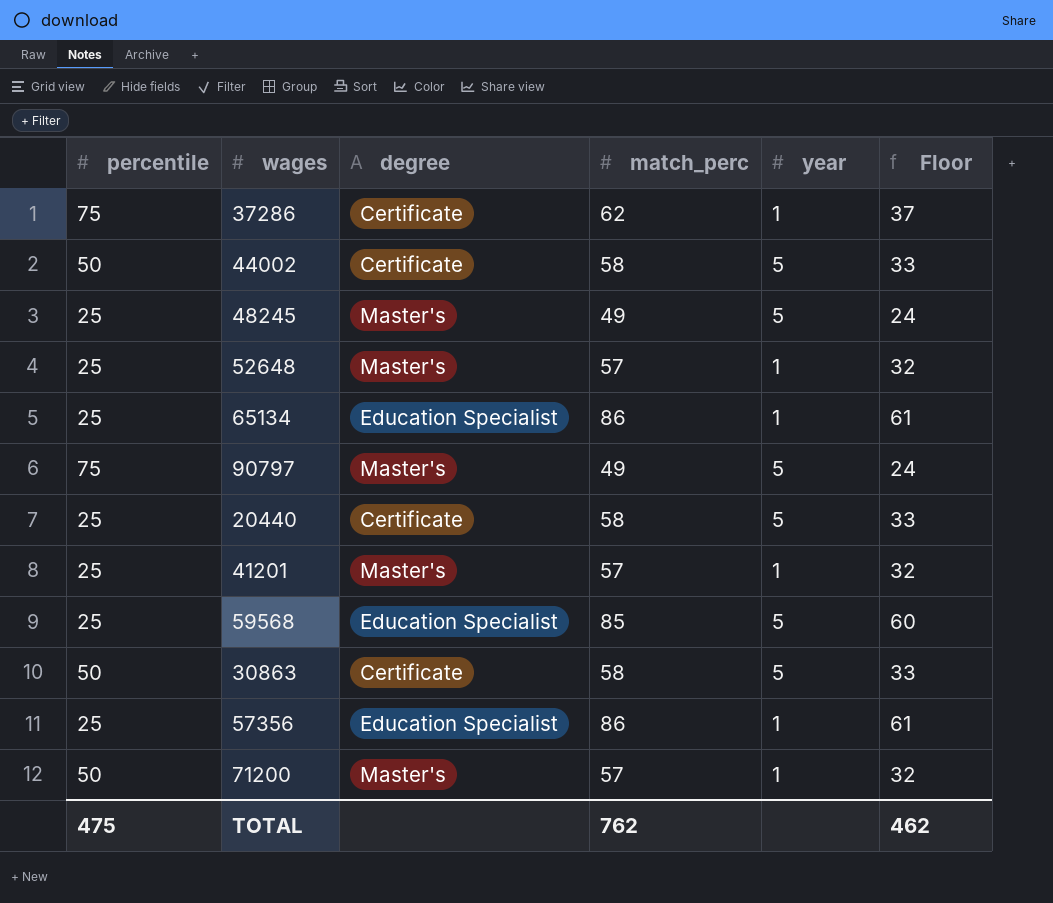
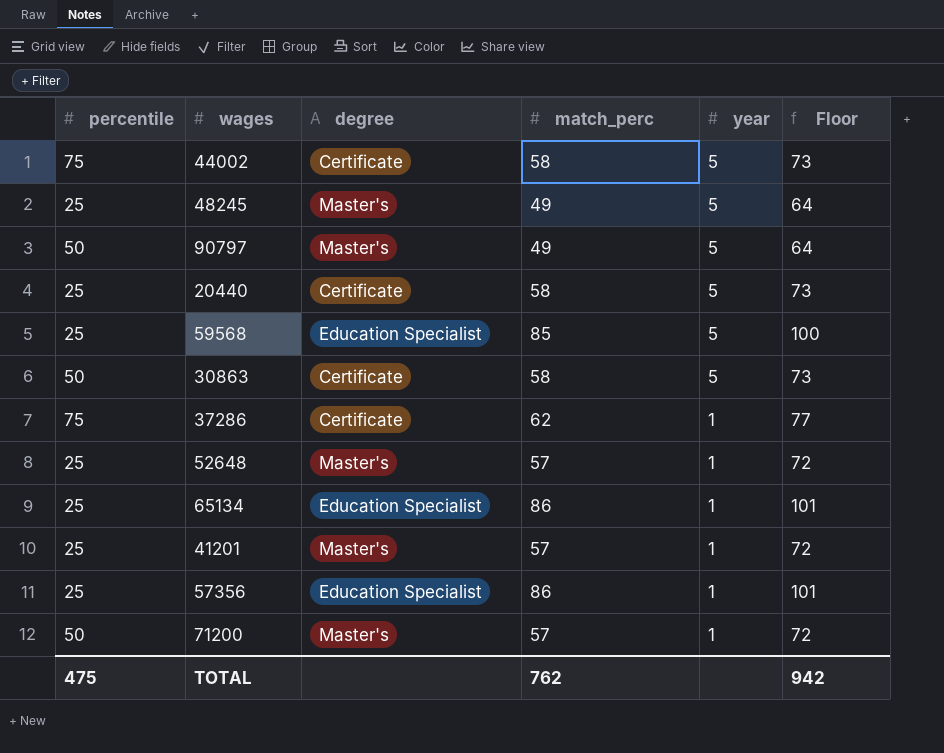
row order: none -> year descending
column Floor | formula: [match_perc] - 25 -> [match_perc] + 15
44002 | percentile: 50 -> 75
90797 | percentile: 75 -> 50
TOTAL | Floor: 462 -> 942

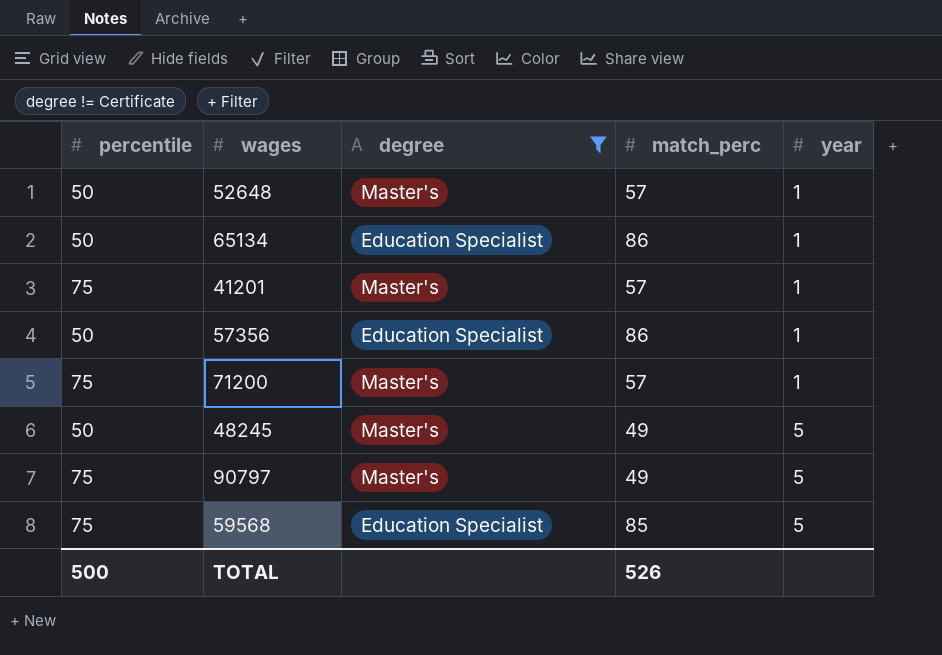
filter: none -> degree != Certificate
row order: year descending -> year ascending
column Floor | formula: [match_perc] + 15 -> none
52648 | percentile: 25 -> 50
65134 | percentile: 25 -> 50
41201 | percentile: 25 -> 75
57356 | percentile: 25 -> 50
71200 | percentile: 50 -> 75
48245 | percentile: 25 -> 50
90797 | percentile: 50 -> 75
59568 | percentile: 25 -> 75
TOTAL | percentile: 475 -> 500
TOTAL | match_perc: 762 -> 526

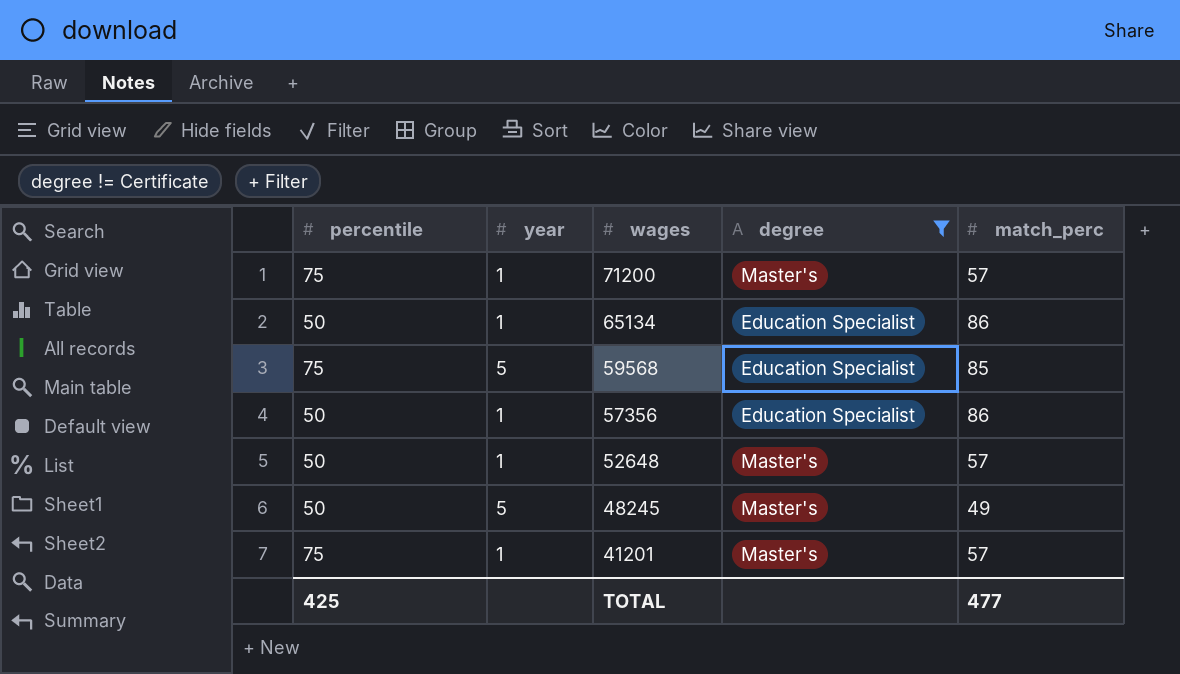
row order: year ascending -> wages descending
column year | position: 5 -> 2
row 90797: 75 | Master's | 49 | 5 -> none
TOTAL | percentile: 500 -> 425
TOTAL | match_perc: 526 -> 477

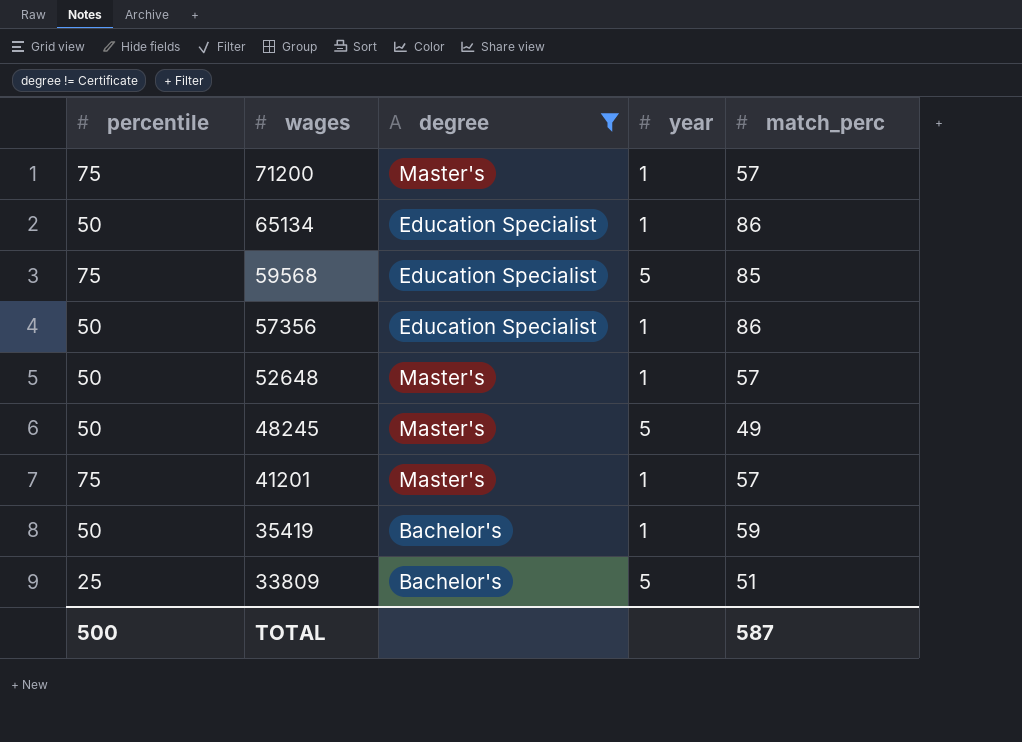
column year | position: 2 -> 4
row 35419: none -> 50 | Bachelor's | 1 | 59
row 33809: none -> 25 | Bachelor's | 5 | 51
TOTAL | percentile: 425 -> 500
TOTAL | match_perc: 477 -> 587

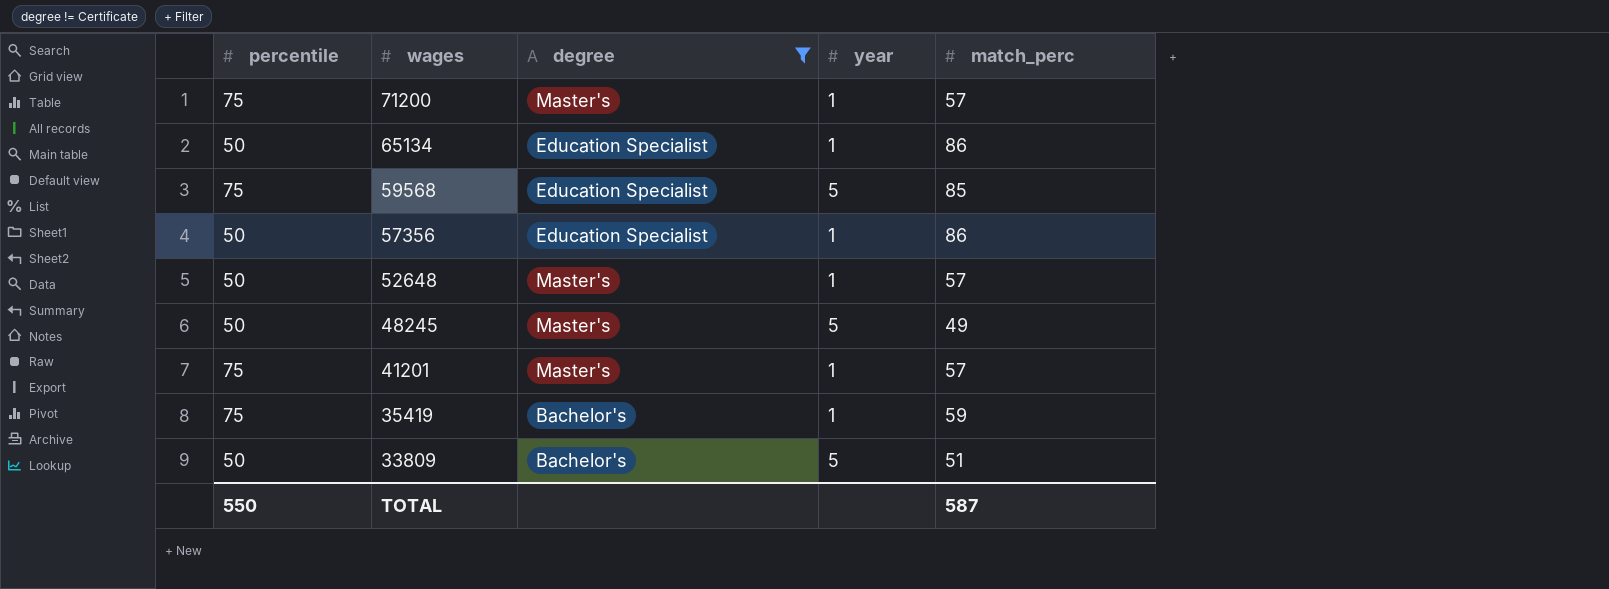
35419 | percentile: 50 -> 75
33809 | percentile: 25 -> 50
TOTAL | percentile: 500 -> 550

